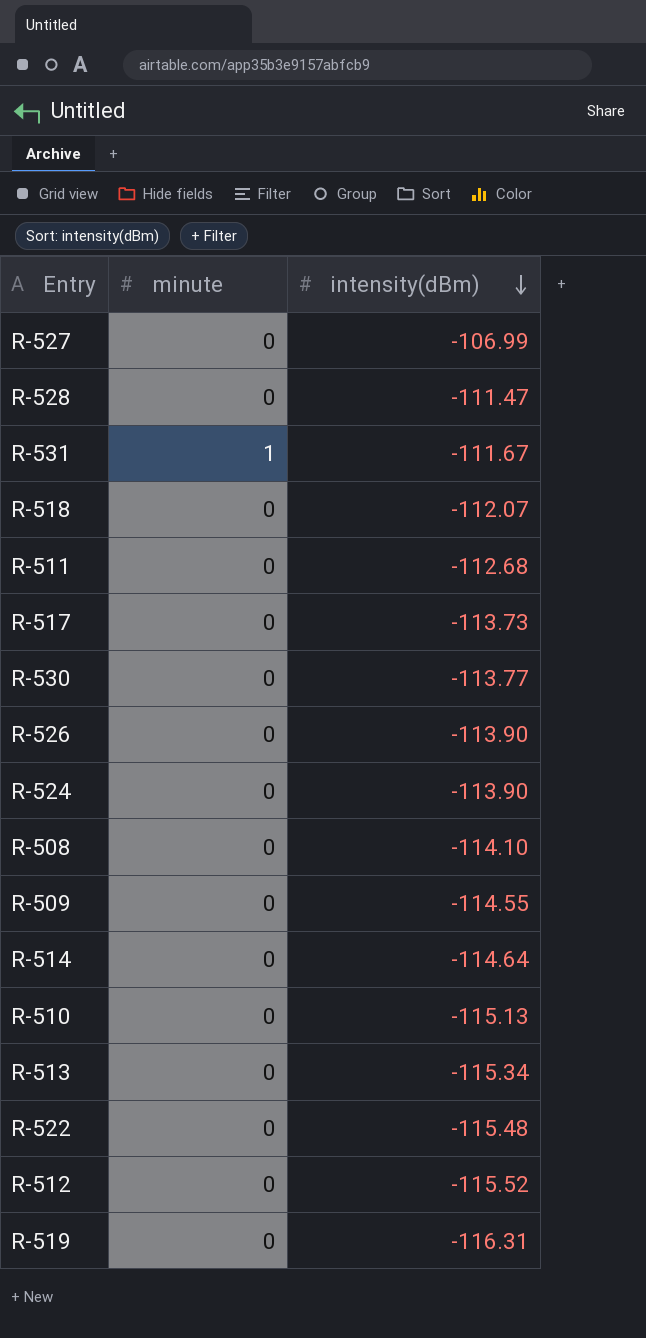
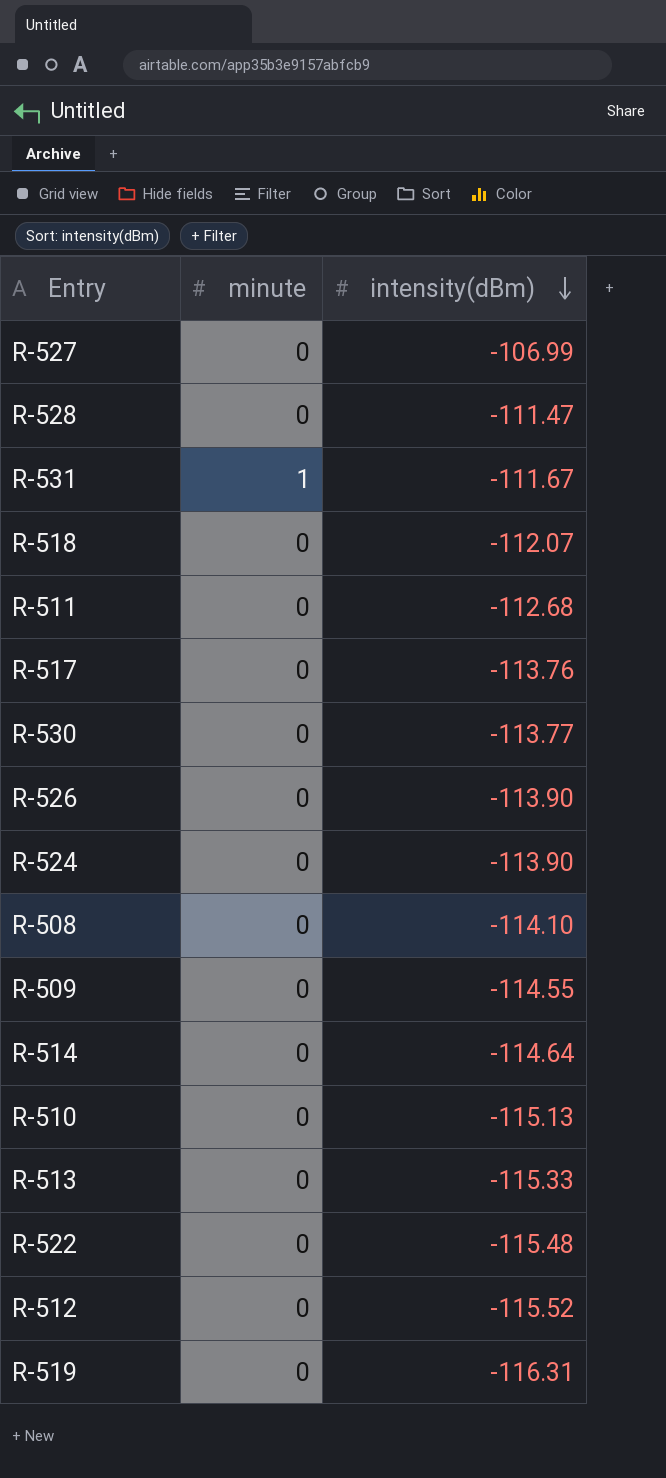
R-517 | intensity(dBm): -113.73 -> -113.76
R-513 | intensity(dBm): -115.34 -> -115.33

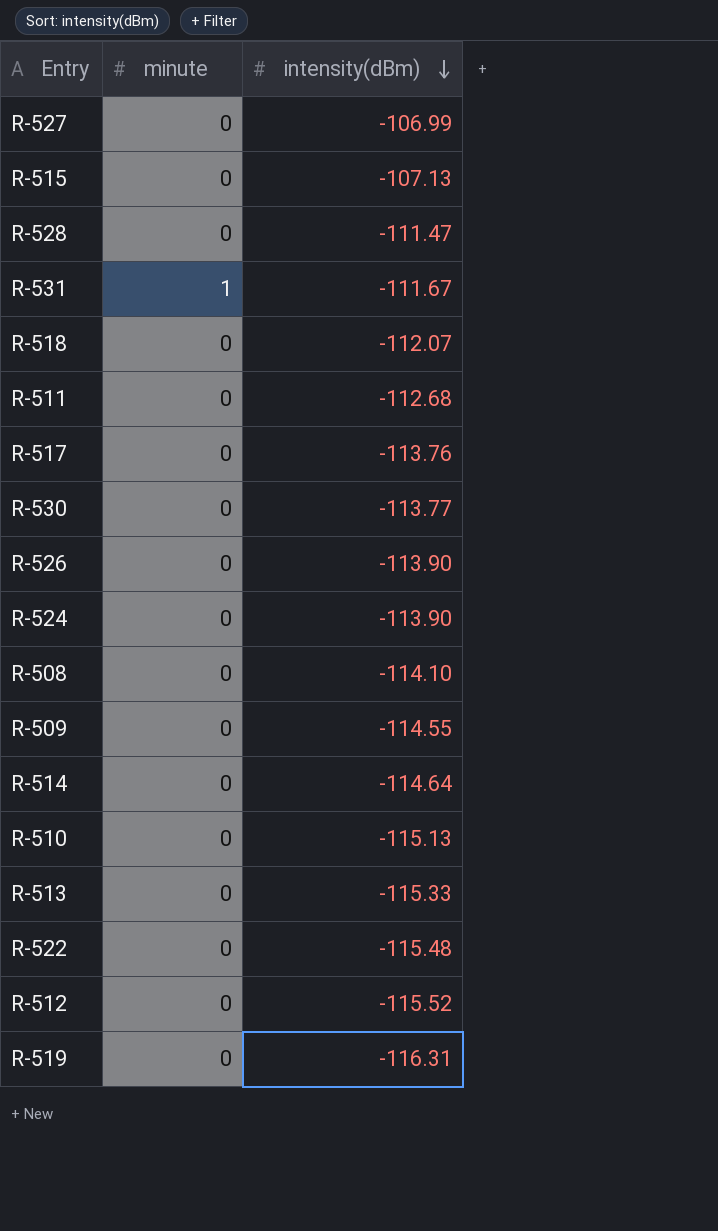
row R-515: none -> 0 | -107.13

